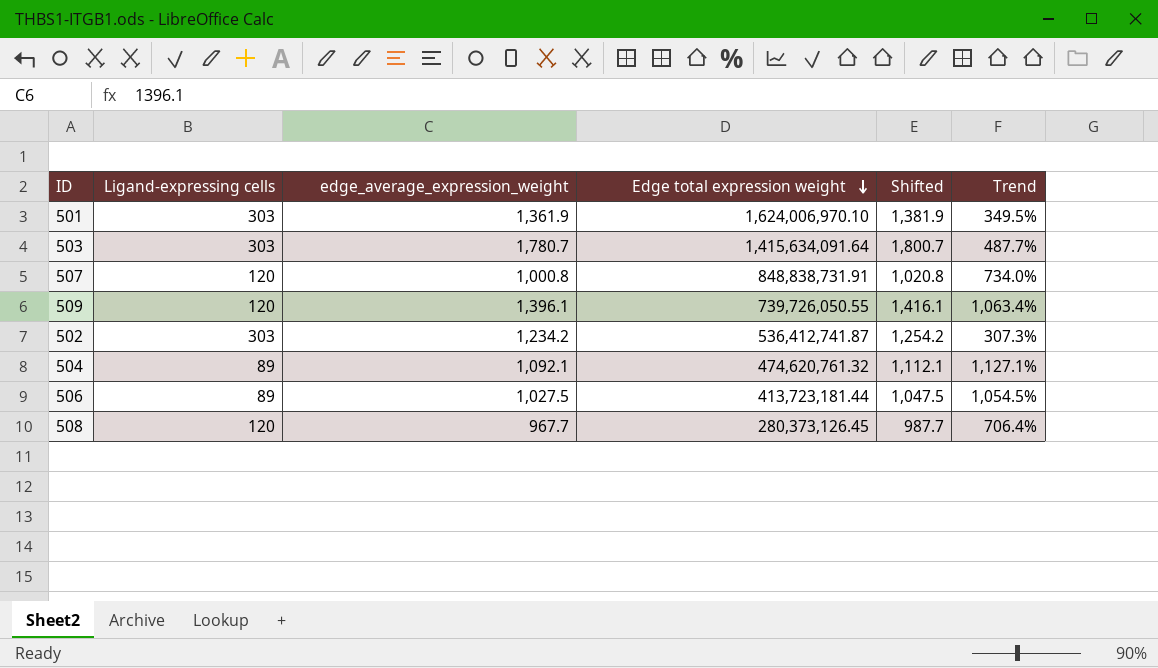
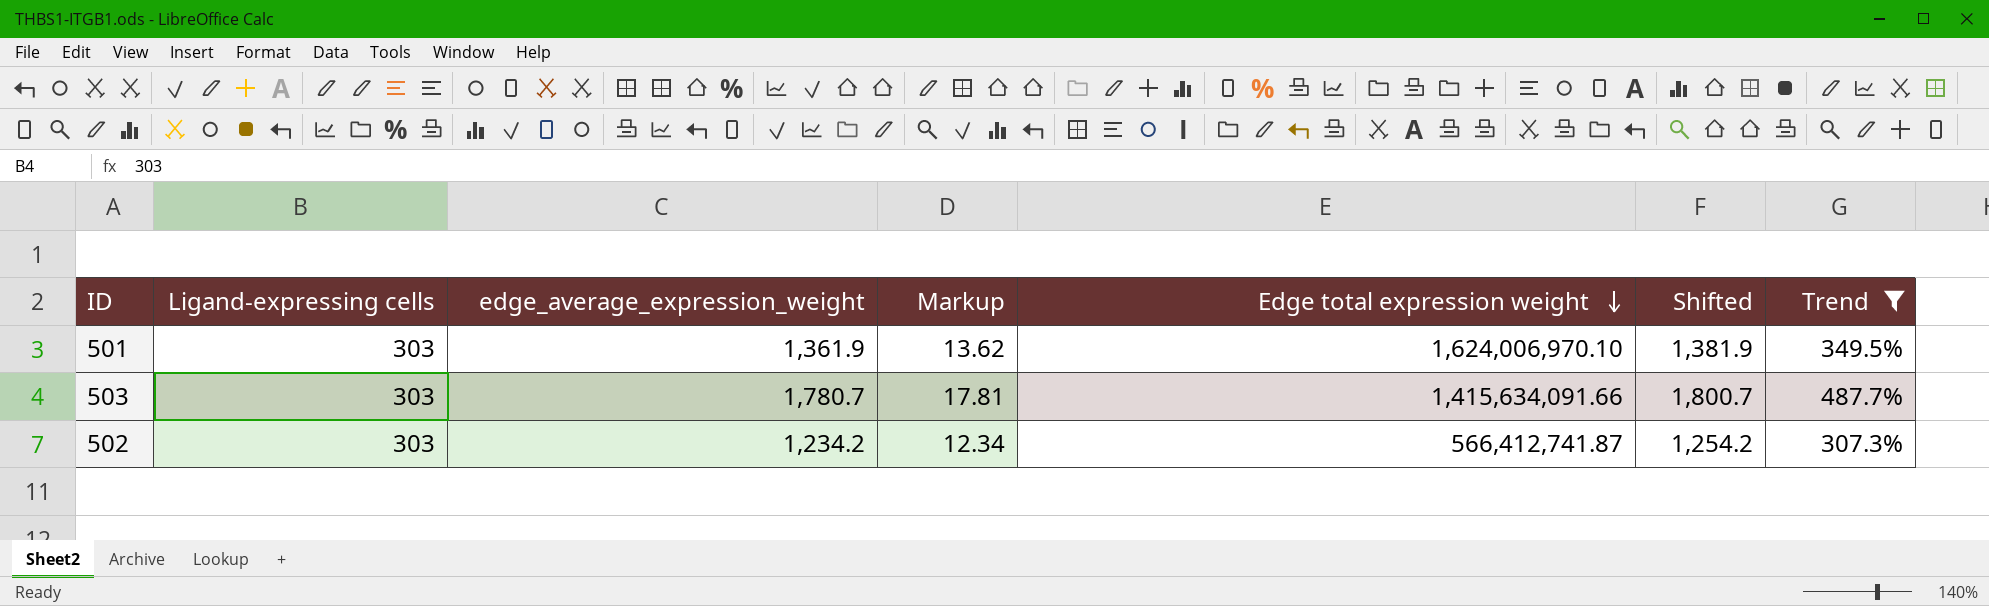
filter: none -> Trend <= 487.7%
column Markup | formula: none -> [edge_average_expression_weight] * 0.01
503 | Edge total expression weight: 1,415,634,091.64 -> 1,415,634,091.66
502 | Edge total expression weight: 536,412,741.87 -> 566,412,741.87

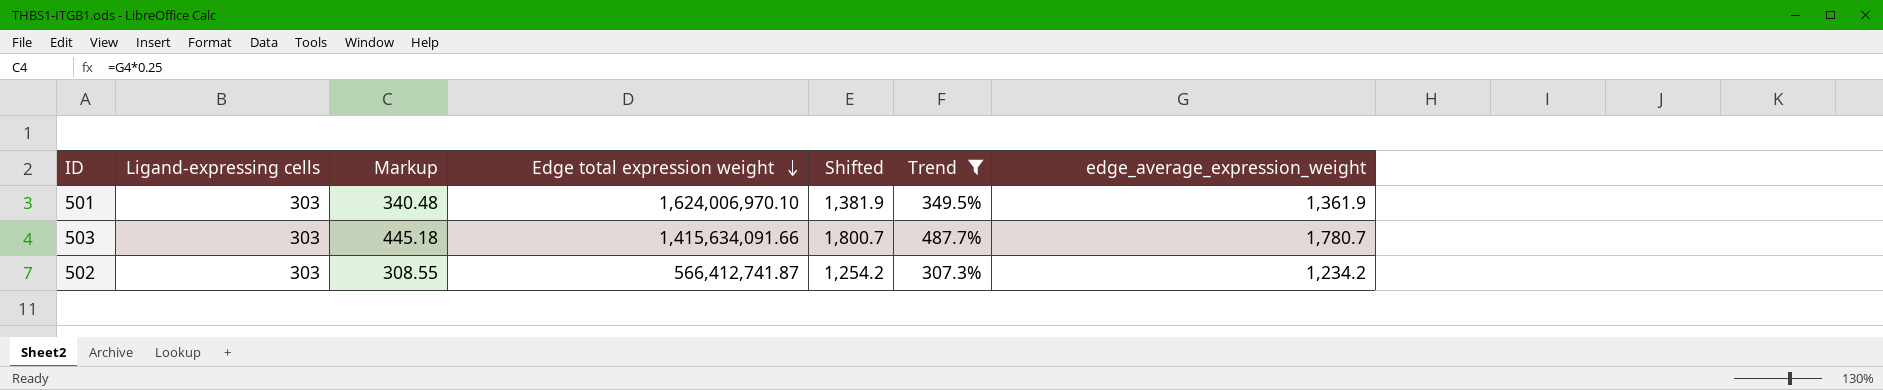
column Markup | formula: [edge_average_expression_weight] * 0.01 -> [edge_average_expression_weight] * 0.25
column edge_average_expression_weight | position: 3 -> 7

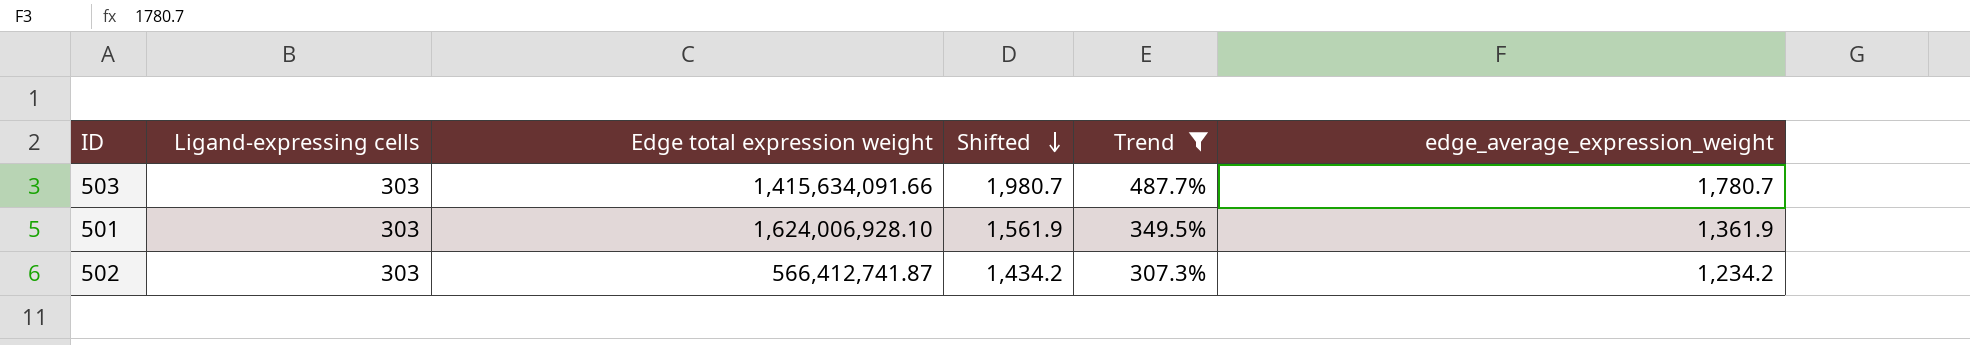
row order: Edge total expression weight descending -> Shifted descending
column Markup | formula: [edge_average_expression_weight] * 0.25 -> none
column Shifted | formula: [edge_average_expression_weight] + 20 -> [edge_average_expression_weight] + 200
501 | Edge total expression weight: 1,624,006,970.10 -> 1,624,006,928.10

